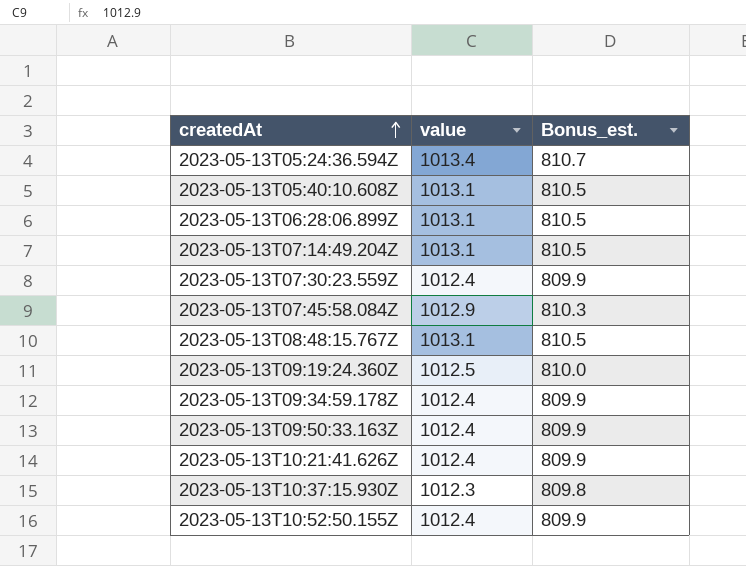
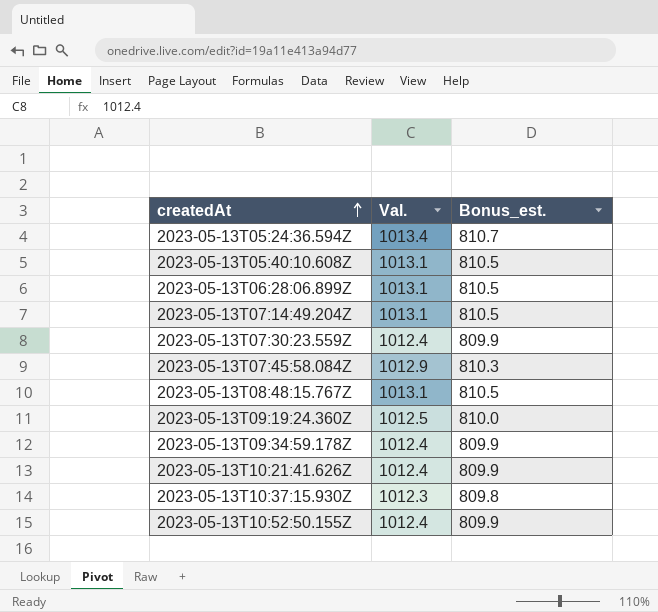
column name: value -> Val.
row 2023-05-13T09:50:33.163Z: 1012.4 | 809.9 -> none

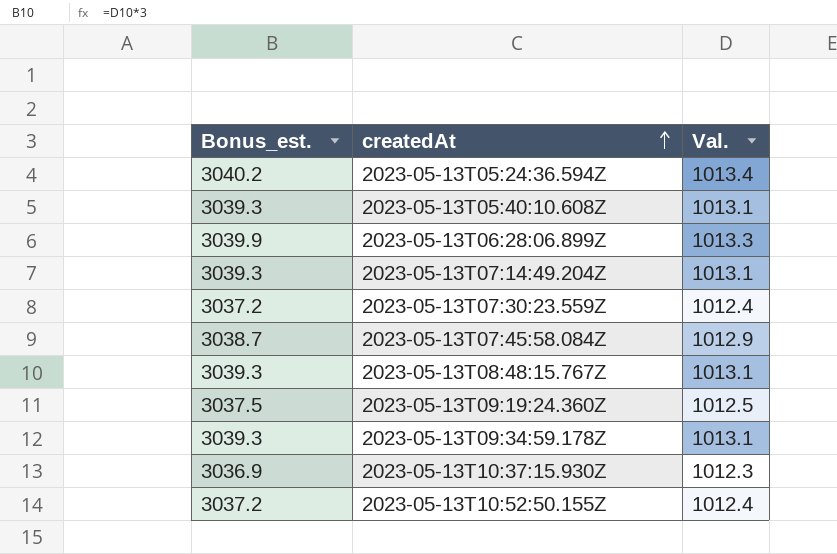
column Bonus_est. | formula: [Val.] * 0.8 -> [Val.] * 3
column Bonus_est. | position: 3 -> 1
row 2023-05-13T10:21:41.626Z: 1012.4 | 809.9 -> none
2023-05-13T06:28:06.899Z | Val.: 1013.1 -> 1013.3
2023-05-13T09:34:59.178Z | Val.: 1012.4 -> 1013.1

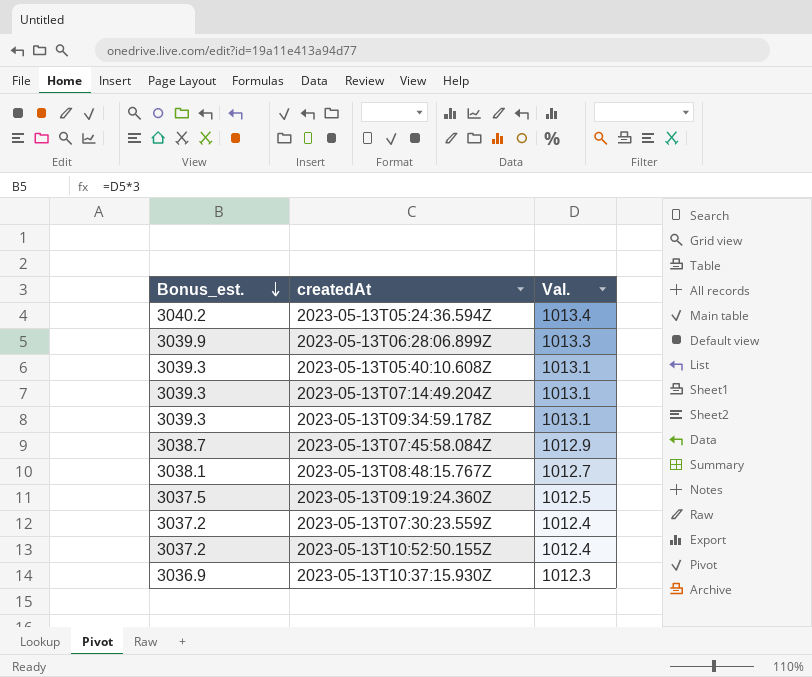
row order: createdAt ascending -> Bonus_est. descending
2023-05-13T08:48:15.767Z | Bonus_est.: 3039.3 -> 3038.1
2023-05-13T08:48:15.767Z | Val.: 1013.1 -> 1012.7

